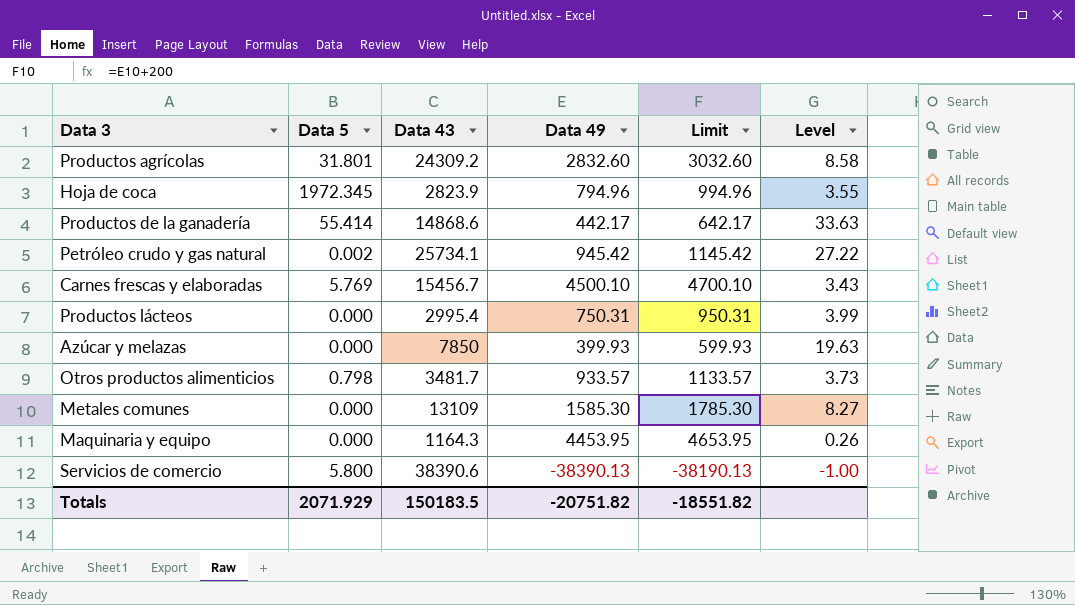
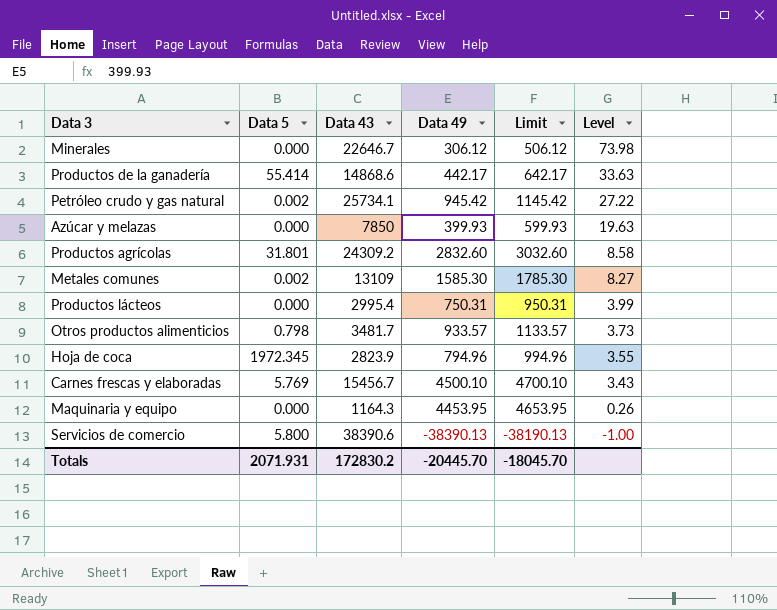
row order: none -> Level descending
row Minerales: none -> 0.000 | 22646.7 | 306.12 | 506.12 | 73.98
Metales comunes | Data 5: 0.000 -> 0.002
Totals | Data 5: 2071.929 -> 2071.931
Totals | Data 43: 150183.5 -> 172830.2
Totals | Data 49: -20751.82 -> -20445.70
Totals | Limit: -18551.82 -> -18045.70

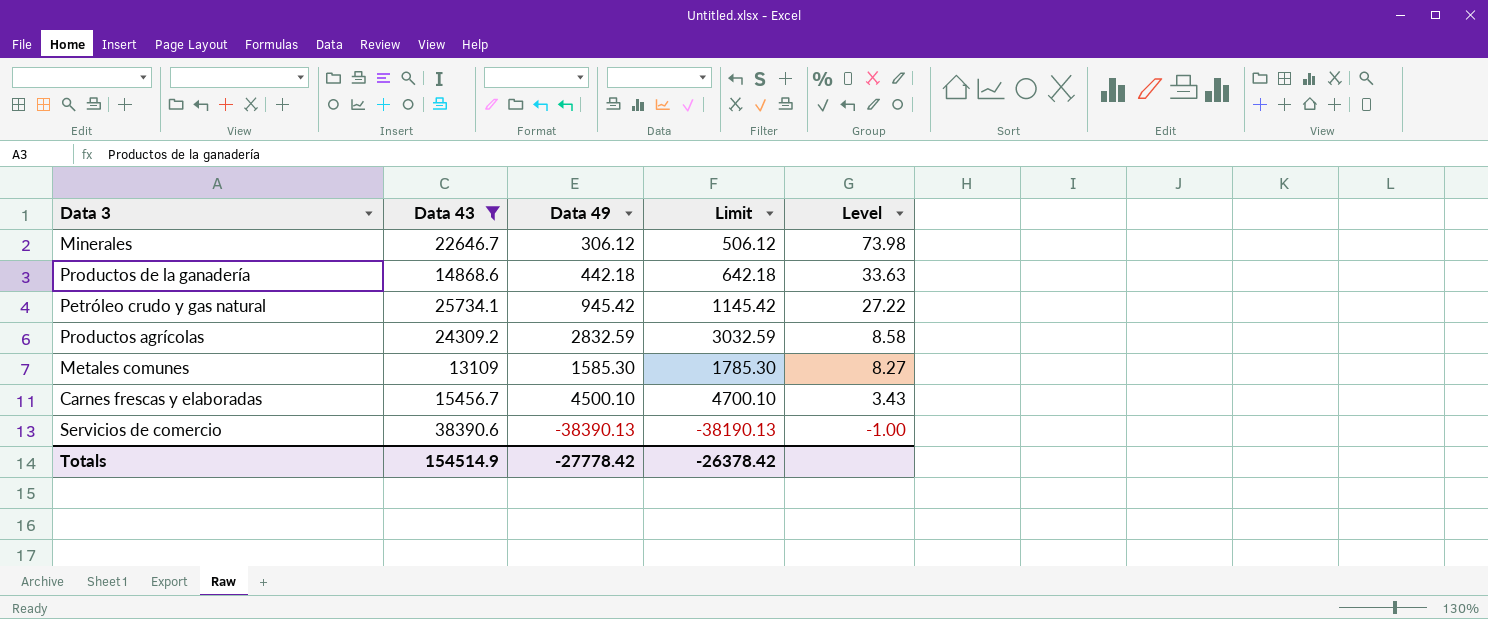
filter: none -> Data 43 >= 13109
column Data 5 | position: 2 -> none
Productos de la ganadería | Data 49: 442.17 -> 442.18
Productos de la ganadería | Limit: 642.17 -> 642.18
Productos agrícolas | Data 49: 2832.60 -> 2832.59
Productos agrícolas | Limit: 3032.60 -> 3032.59
Totals | Data 43: 172830.2 -> 154514.9
Totals | Data 49: -20445.70 -> -27778.42
Totals | Limit: -18045.70 -> -26378.42

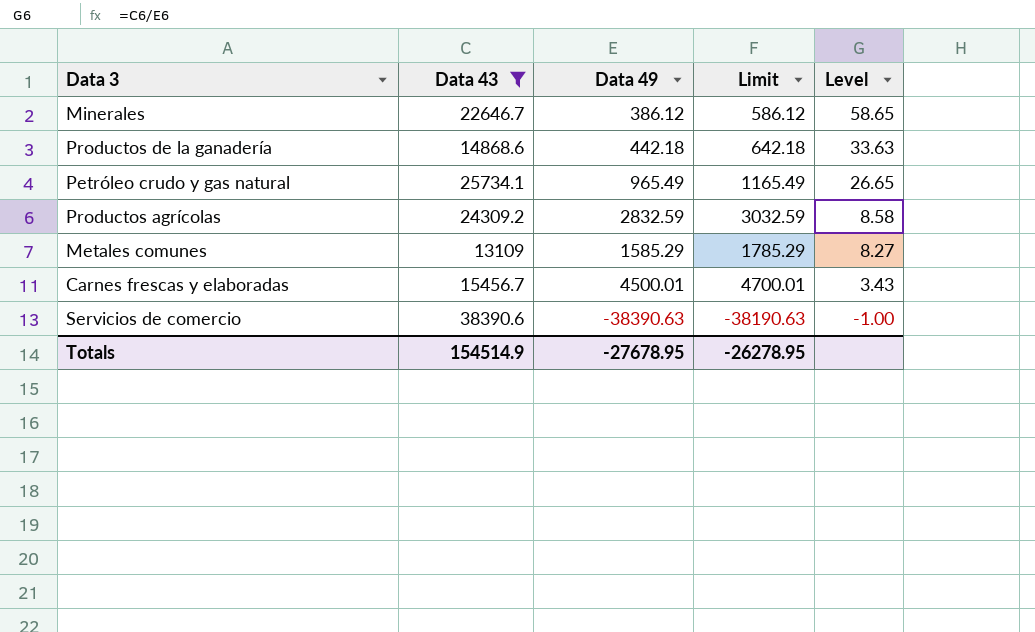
Minerales | Data 49: 306.12 -> 386.12
Minerales | Limit: 506.12 -> 586.12
Minerales | Level: 73.98 -> 58.65
Petróleo crudo y gas natural | Data 49: 945.42 -> 965.49
Petróleo crudo y gas natural | Limit: 1145.42 -> 1165.49
Petróleo crudo y gas natural | Level: 27.22 -> 26.65
Metales comunes | Data 49: 1585.30 -> 1585.29
Metales comunes | Limit: 1785.30 -> 1785.29
Carnes frescas y elaboradas | Data 49: 4500.10 -> 4500.01
Carnes frescas y elaboradas | Limit: 4700.10 -> 4700.01
Servicios de comercio | Data 49: -38390.13 -> -38390.63
Servicios de comercio | Limit: -38190.13 -> -38190.63
Totals | Data 49: -27778.42 -> -27678.95
Totals | Limit: -26378.42 -> -26278.95

